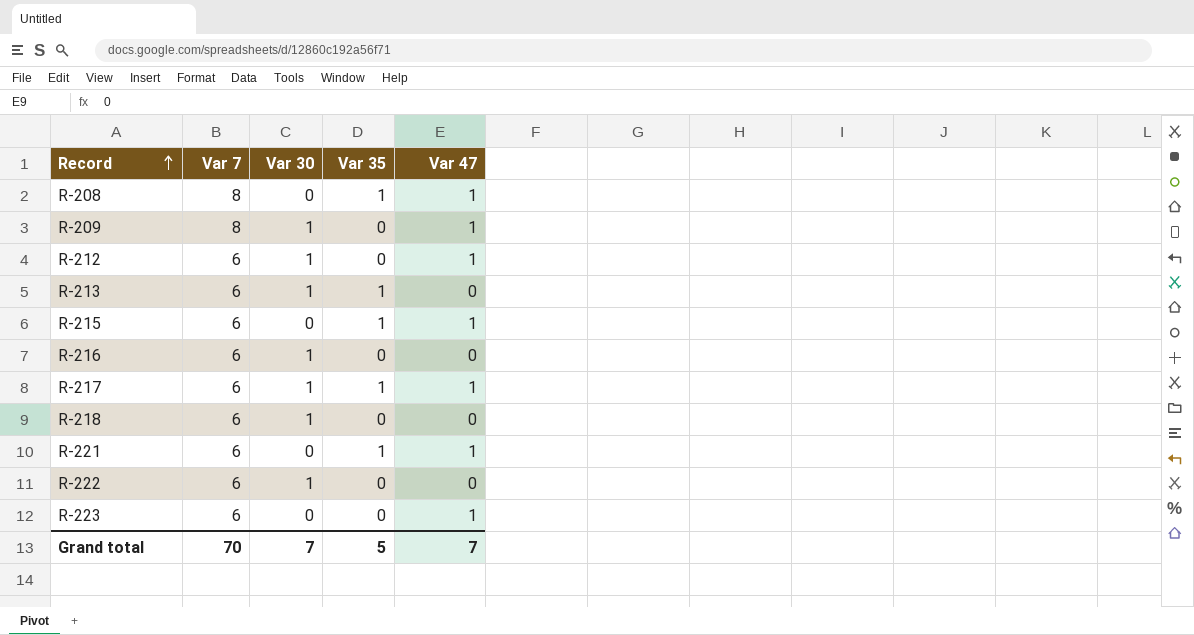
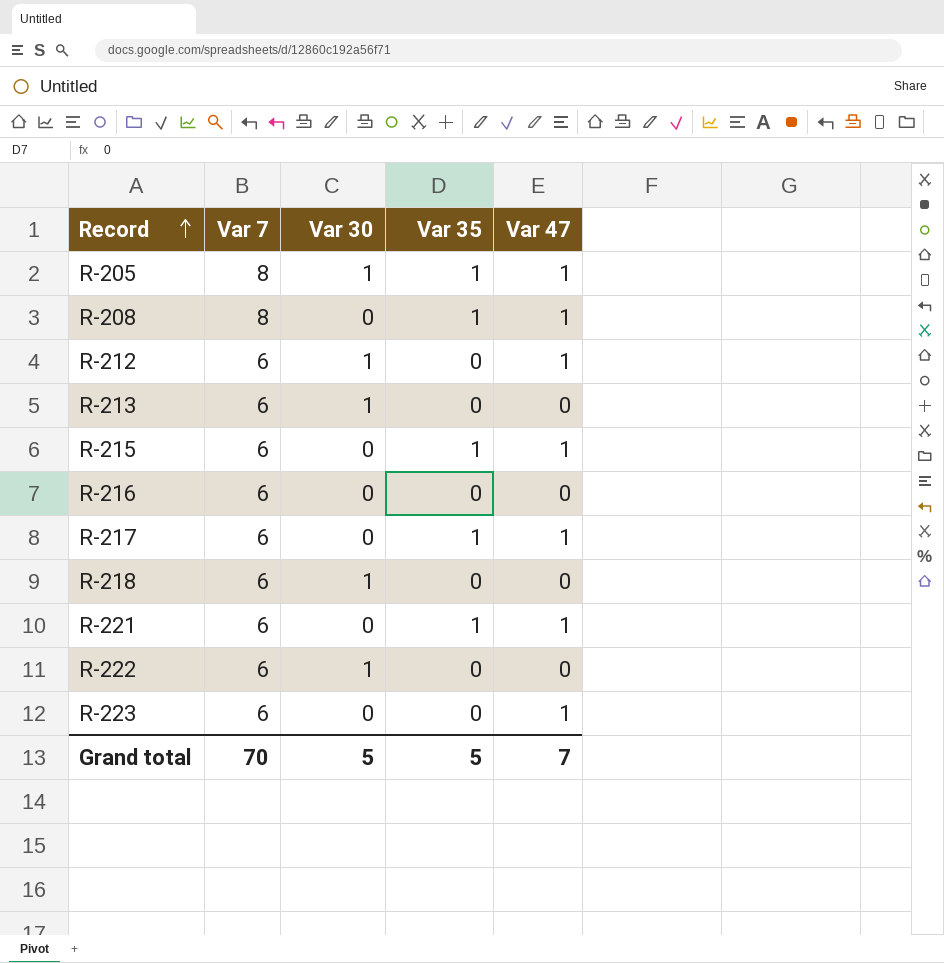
row R-209: 8 | 1 | 0 | 1 -> none
row R-205: none -> 8 | 1 | 1 | 1
R-213 | Var 35: 1 -> 0
R-216 | Var 30: 1 -> 0
R-217 | Var 30: 1 -> 0
Grand total | Var 30: 7 -> 5

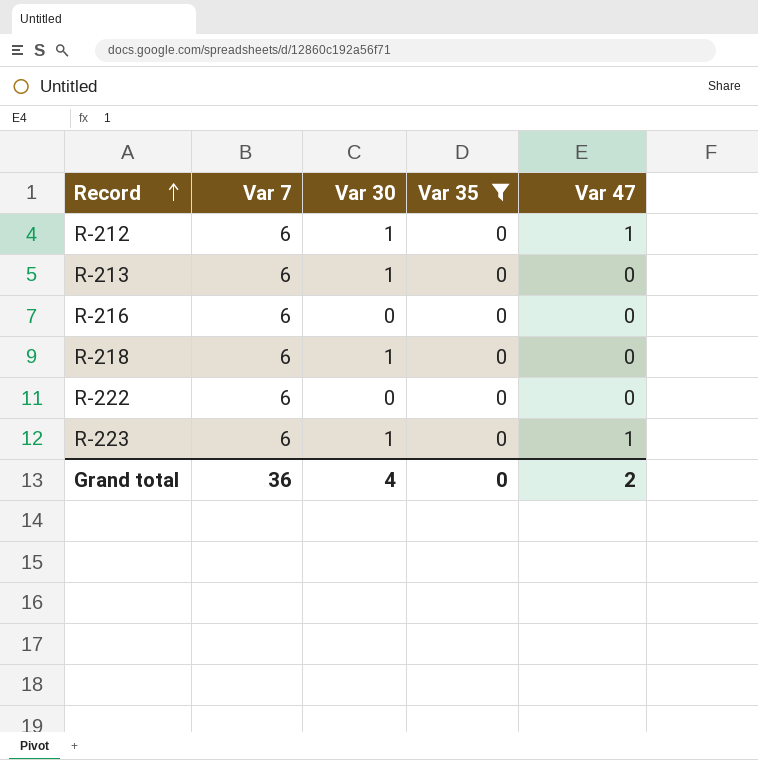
filter: none -> Var 35 = 0
R-222 | Var 30: 1 -> 0
R-223 | Var 30: 0 -> 1
Grand total | Var 7: 70 -> 36
Grand total | Var 30: 5 -> 4
Grand total | Var 35: 5 -> 0
Grand total | Var 47: 7 -> 2

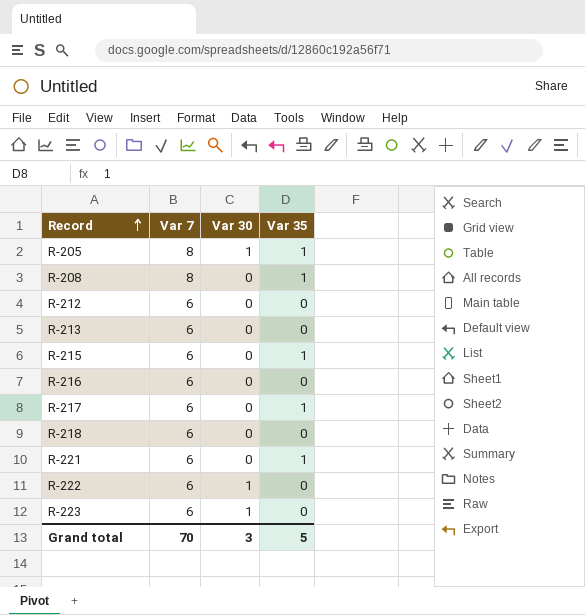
filter: Var 35 = 0 -> none
column Var 47 | position: 5 -> none
R-212 | Var 30: 1 -> 0
R-213 | Var 30: 1 -> 0
R-218 | Var 30: 1 -> 0
R-222 | Var 30: 0 -> 1
Grand total | Var 7: 36 -> 70
Grand total | Var 30: 4 -> 3
Grand total | Var 35: 0 -> 5

